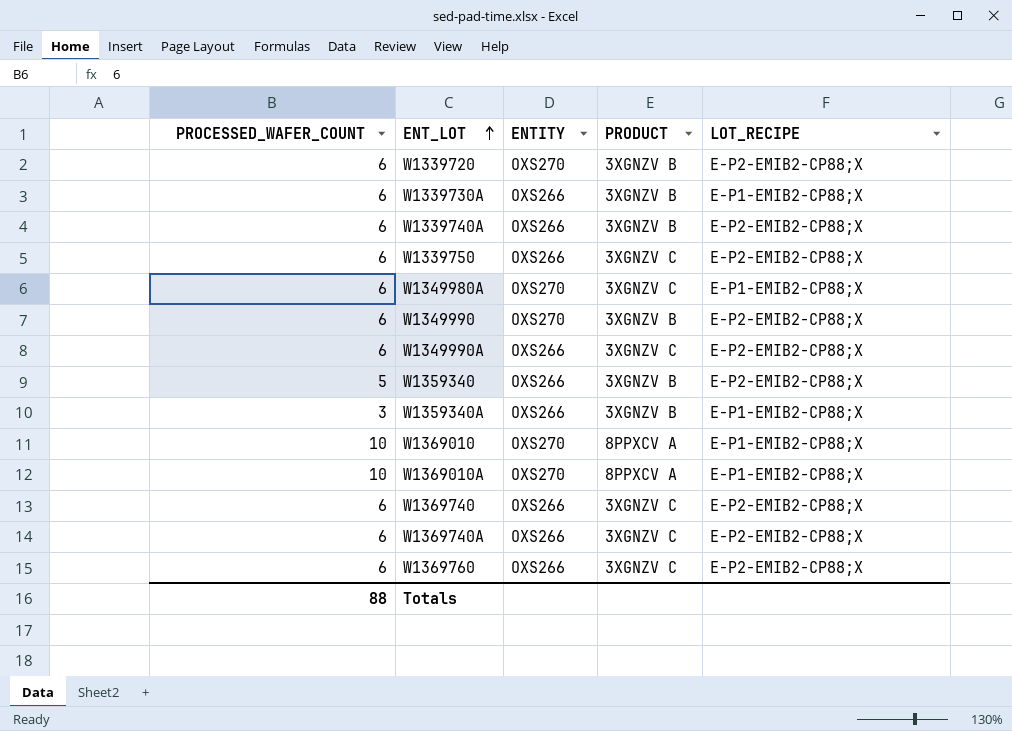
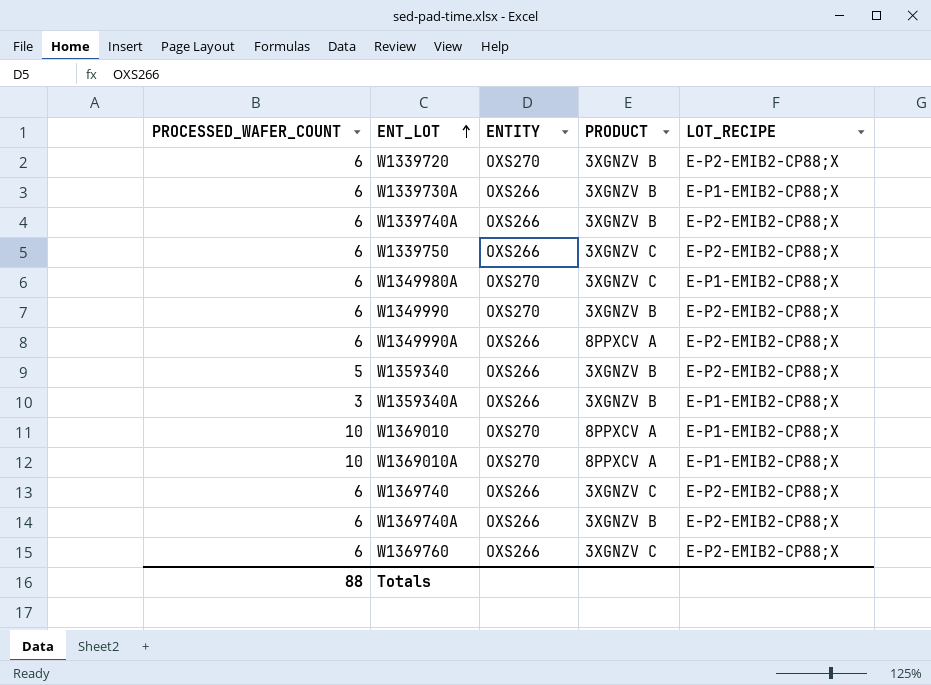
W1349990A | PRODUCT: 3XGNZV C -> 8PPXCV A
W1369740A | PRODUCT: 3XGNZV C -> 3XGNZV B

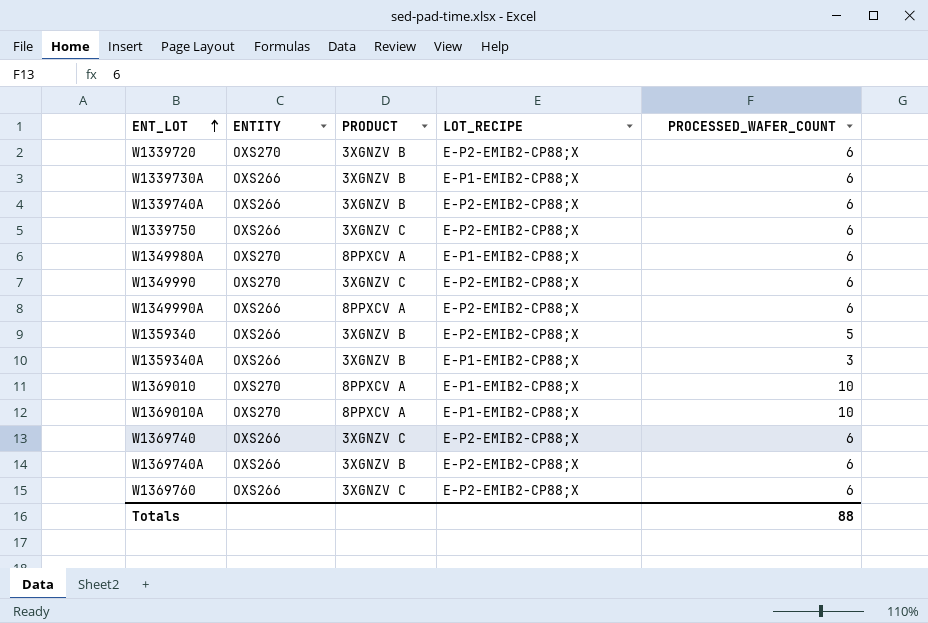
column PROCESSED_WAFER_COUNT | position: 1 -> 5
W1349980A | PRODUCT: 3XGNZV C -> 8PPXCV A
W1349990 | PRODUCT: 3XGNZV B -> 3XGNZV C

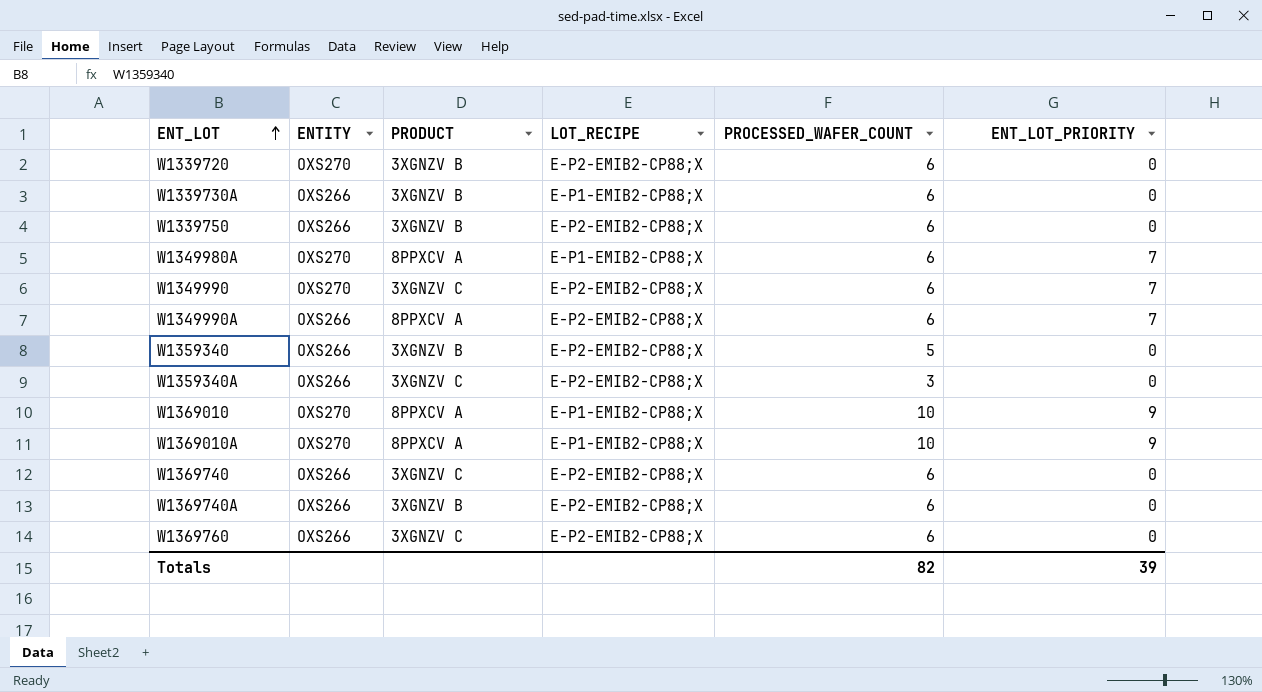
column ENT_LOT_PRIORITY | position: none -> 6
row W1339740A: OXS266 | 3XGNZV B | E-P2-EMIB2-CP88;X | 6 -> none
W1339750 | PRODUCT: 3XGNZV C -> 3XGNZV B
W1359340A | PRODUCT: 3XGNZV B -> 3XGNZV C
W1359340A | LOT_RECIPE: E-P1-EMIB2-CP88;X -> E-P2-EMIB2-CP88;X
Totals | PROCESSED_WAFER_COUNT: 88 -> 82

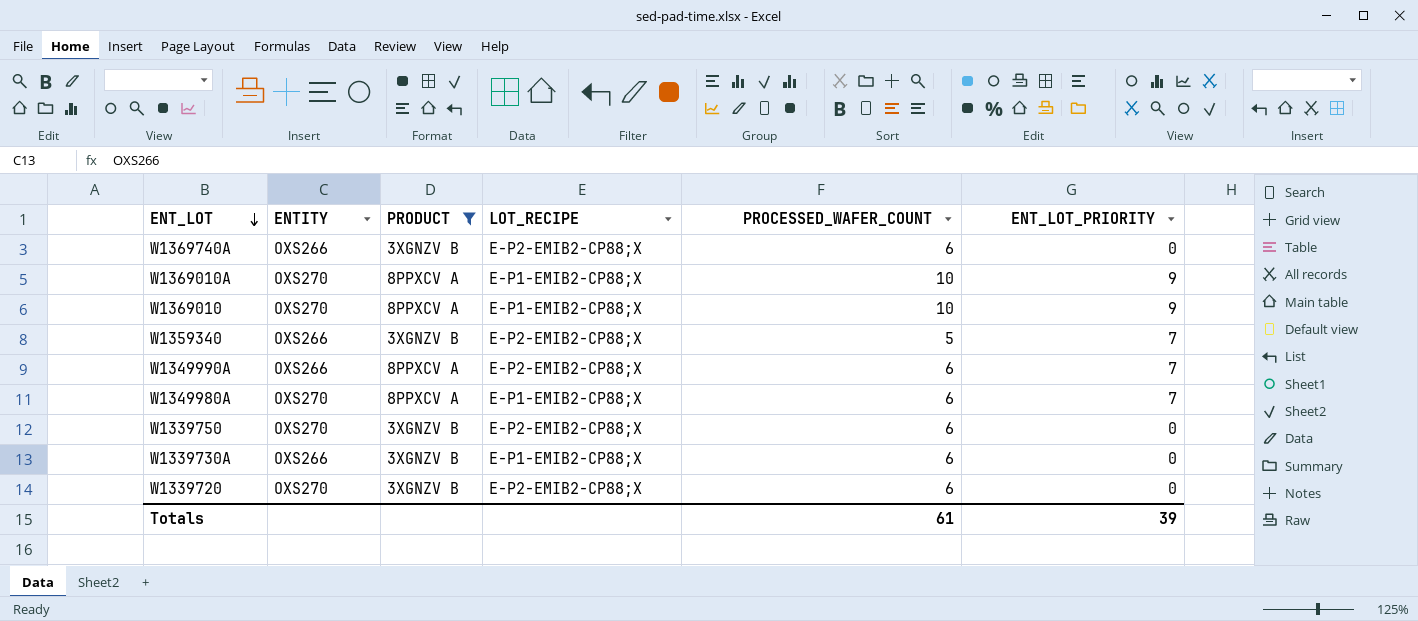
filter: none -> PRODUCT != 3XGNZV C
row order: ENT_LOT ascending -> ENT_LOT descending
W1359340 | ENT_LOT_PRIORITY: 0 -> 7
W1339750 | ENTITY: OXS266 -> OXS270
Totals | PROCESSED_WAFER_COUNT: 82 -> 61

